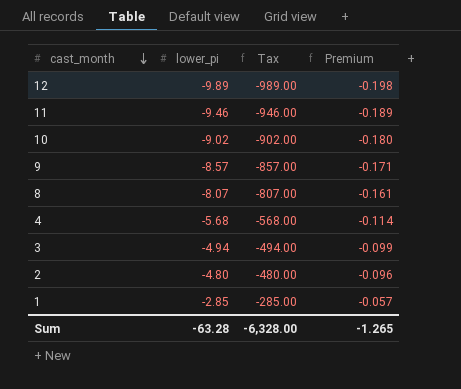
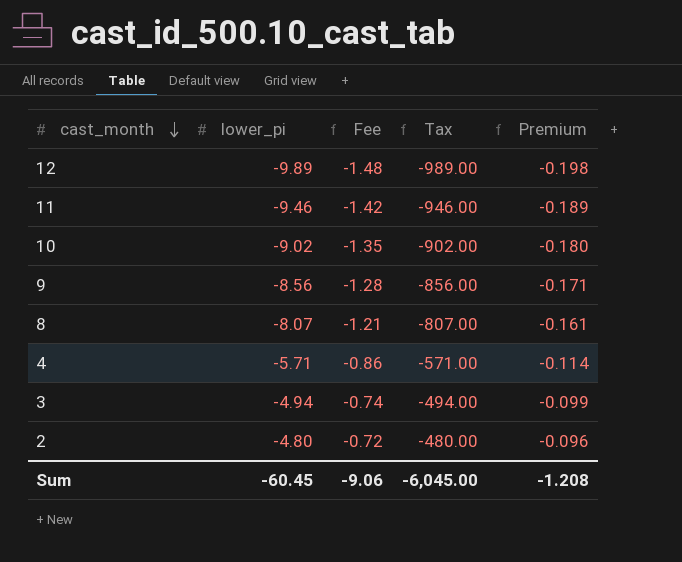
column Fee | formula: none -> [lower_pi] * 0.15
row 1: -2.85 | -285.00 | -0.057 -> none
9 | lower_pi: -8.57 -> -8.56
9 | Tax: -857.00 -> -856.00
4 | lower_pi: -5.68 -> -5.71
4 | Tax: -568.00 -> -571.00
Sum | lower_pi: -63.28 -> -60.45
Sum | Tax: -6,328.00 -> -6,045.00
Sum | Premium: -1.265 -> -1.208

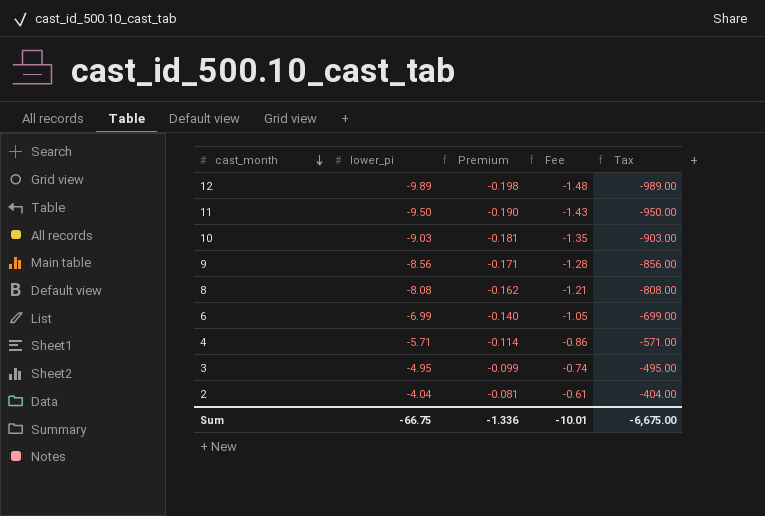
column Premium | position: 5 -> 3
11 | lower_pi: -9.46 -> -9.50
11 | Premium: -0.189 -> -0.190
11 | Fee: -1.42 -> -1.43
11 | Tax: -946.00 -> -950.00
10 | lower_pi: -9.02 -> -9.03
10 | Premium: -0.180 -> -0.181
10 | Tax: -902.00 -> -903.00
8 | lower_pi: -8.07 -> -8.08
8 | Premium: -0.161 -> -0.162
8 | Tax: -807.00 -> -808.00
row 6: none -> -6.99 | -0.140 | -1.05 | -699.00
3 | lower_pi: -4.94 -> -4.95
3 | Tax: -494.00 -> -495.00
2 | lower_pi: -4.80 -> -4.04
2 | Premium: -0.096 -> -0.081
2 | Fee: -0.72 -> -0.61
2 | Tax: -480.00 -> -404.00
Sum | lower_pi: -60.45 -> -66.75
Sum | Premium: -1.208 -> -1.336
Sum | Fee: -9.06 -> -10.01
Sum | Tax: -6,045.00 -> -6,675.00

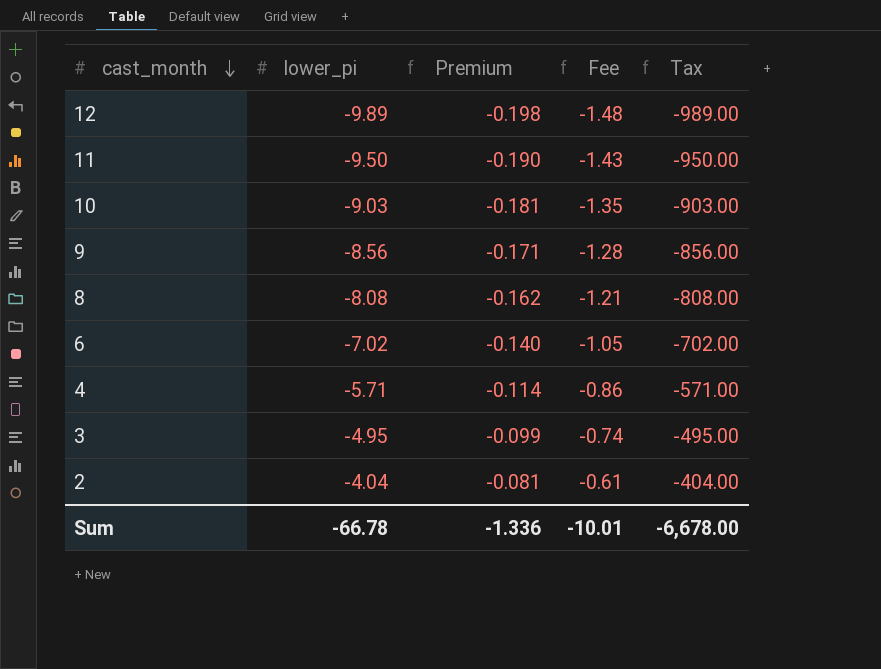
6 | lower_pi: -6.99 -> -7.02
6 | Tax: -699.00 -> -702.00
Sum | lower_pi: -66.75 -> -66.78
Sum | Tax: -6,675.00 -> -6,678.00

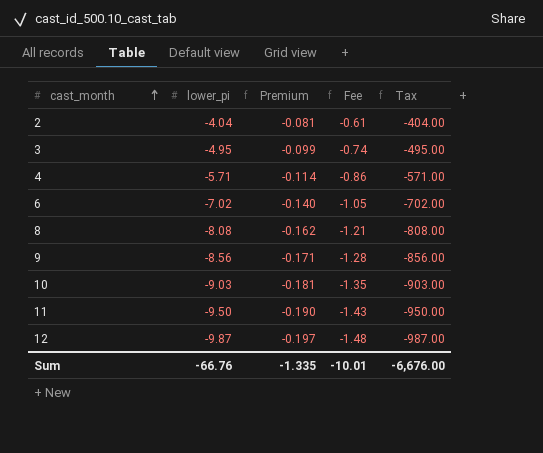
row order: cast_month descending -> cast_month ascending
12 | lower_pi: -9.89 -> -9.87
12 | Premium: -0.198 -> -0.197
12 | Tax: -989.00 -> -987.00
Sum | lower_pi: -66.78 -> -66.76
Sum | Premium: -1.336 -> -1.335
Sum | Tax: -6,678.00 -> -6,676.00

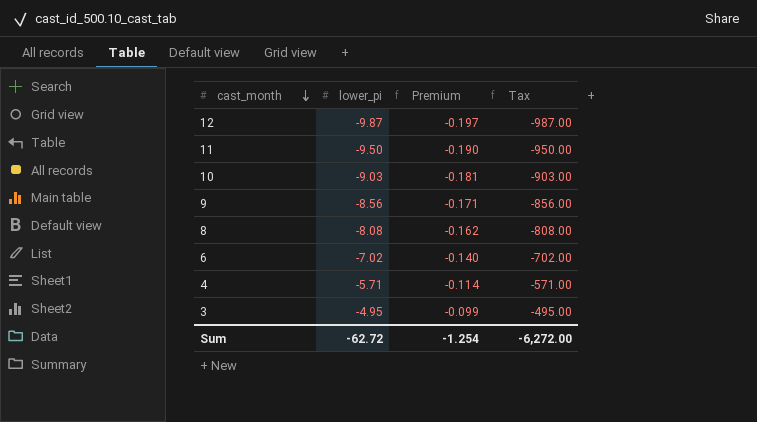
row order: cast_month ascending -> cast_month descending
column Fee | formula: [lower_pi] * 0.15 -> none
row 2: -4.04 | -0.081 | -0.61 | -404.00 -> none
Sum | lower_pi: -66.76 -> -62.72
Sum | Premium: -1.335 -> -1.254
Sum | Tax: -6,676.00 -> -6,272.00

